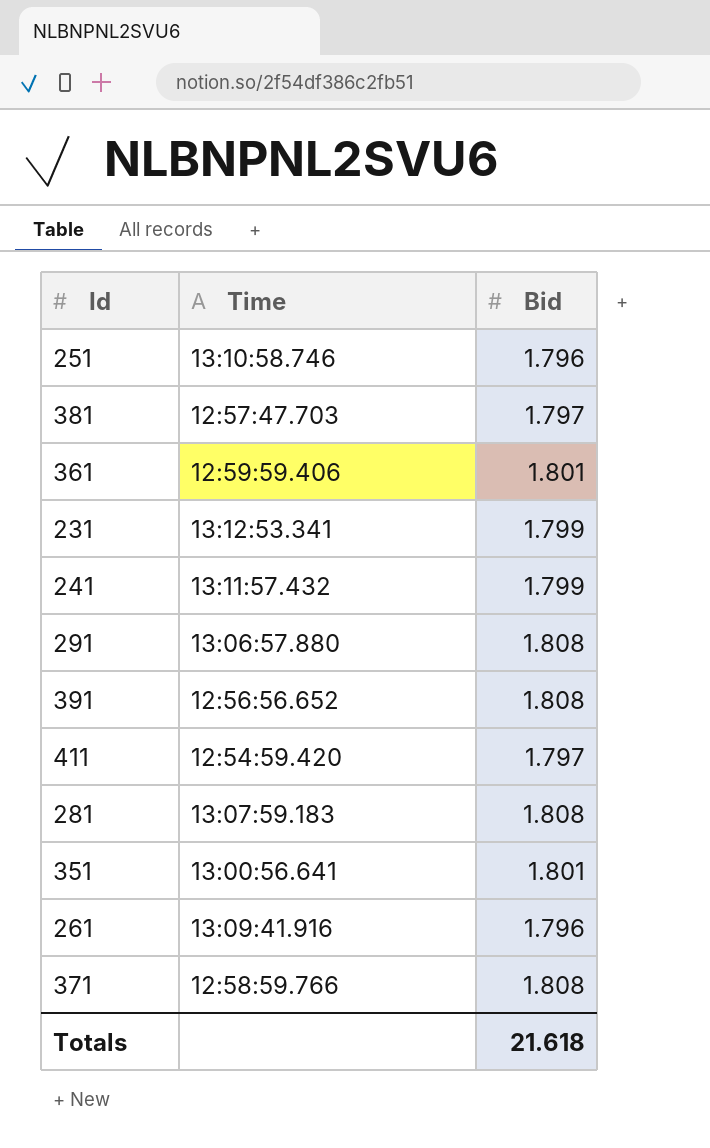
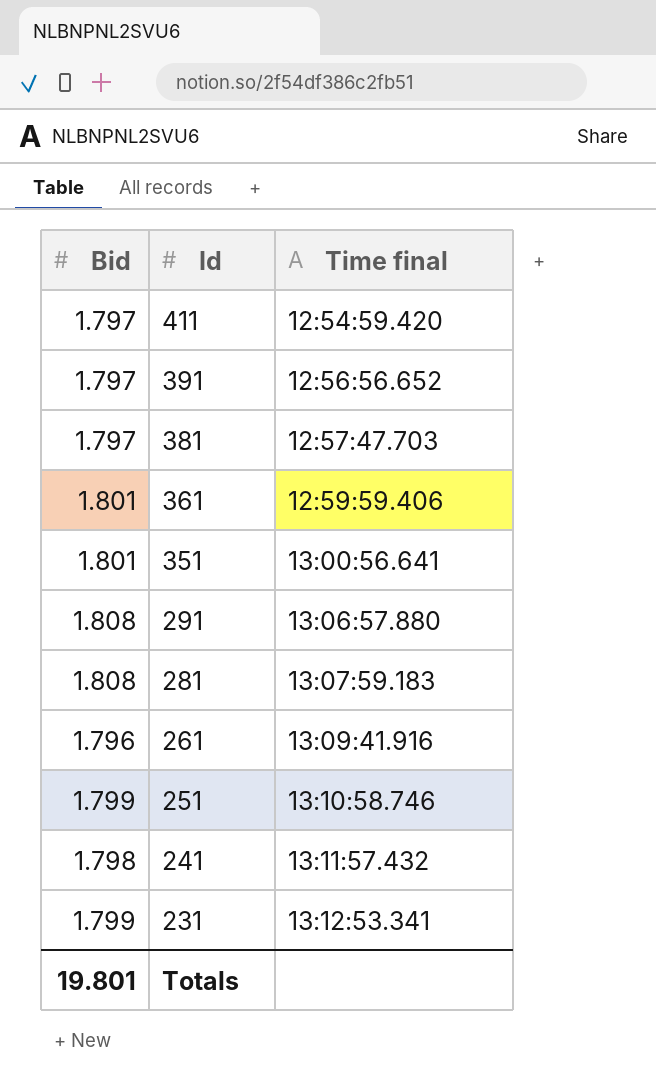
row order: none -> Id descending
column Bid | position: 3 -> 1
column name: Time -> Time final
row 371: 12:58:59.766 | 1.808 -> none
391 | Bid: 1.808 -> 1.797
251 | Bid: 1.796 -> 1.799
241 | Bid: 1.799 -> 1.798
Totals | Bid: 21.618 -> 19.801

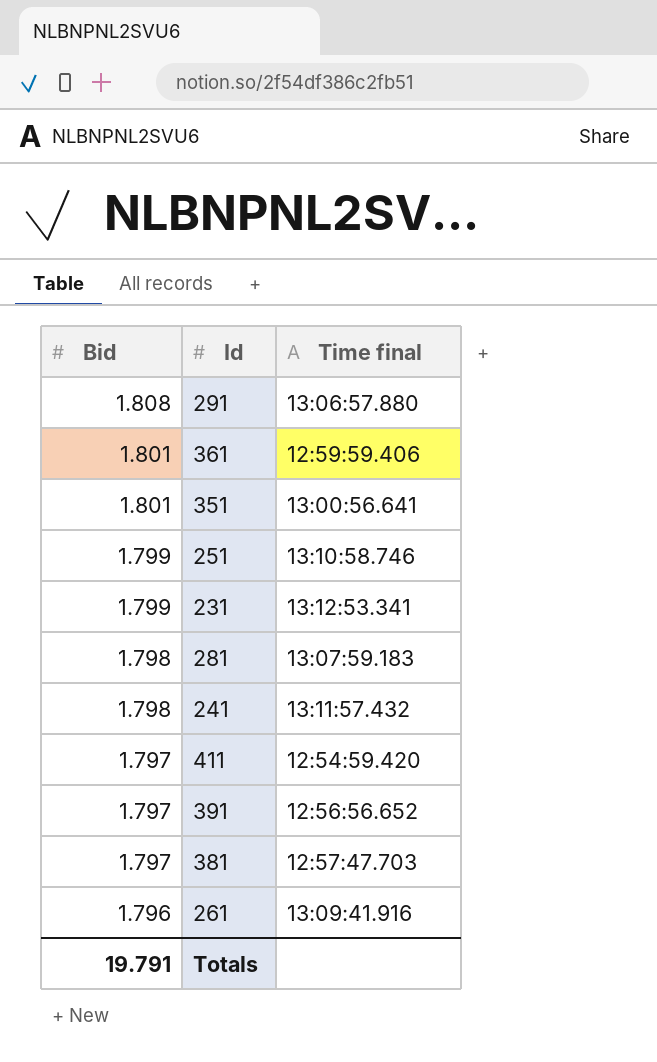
row order: Id descending -> Bid descending
281 | Bid: 1.808 -> 1.798
Totals | Bid: 19.801 -> 19.791

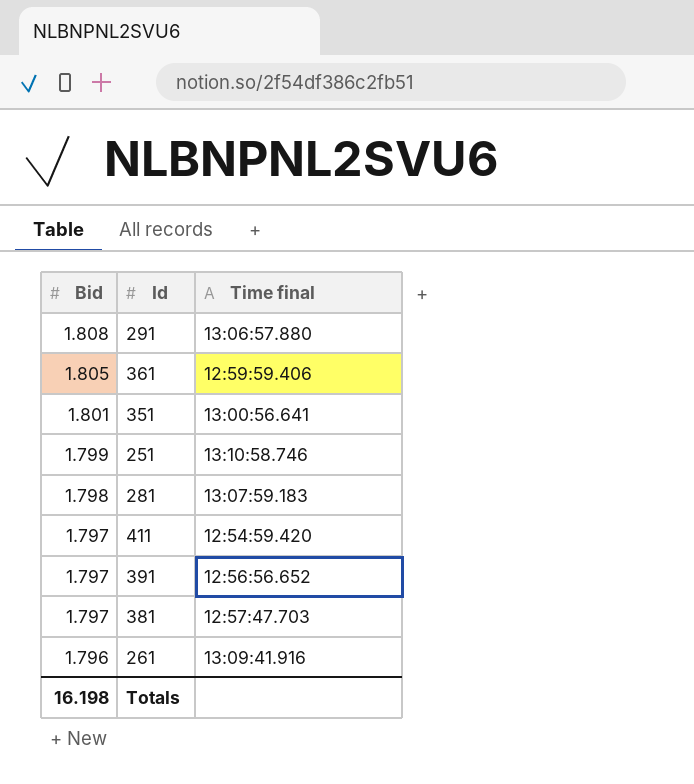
row 231: 1.799 | 13:12:53.341 -> none
row 241: 1.798 | 13:11:57.432 -> none
361 | Bid: 1.801 -> 1.805
Totals | Bid: 19.791 -> 16.198

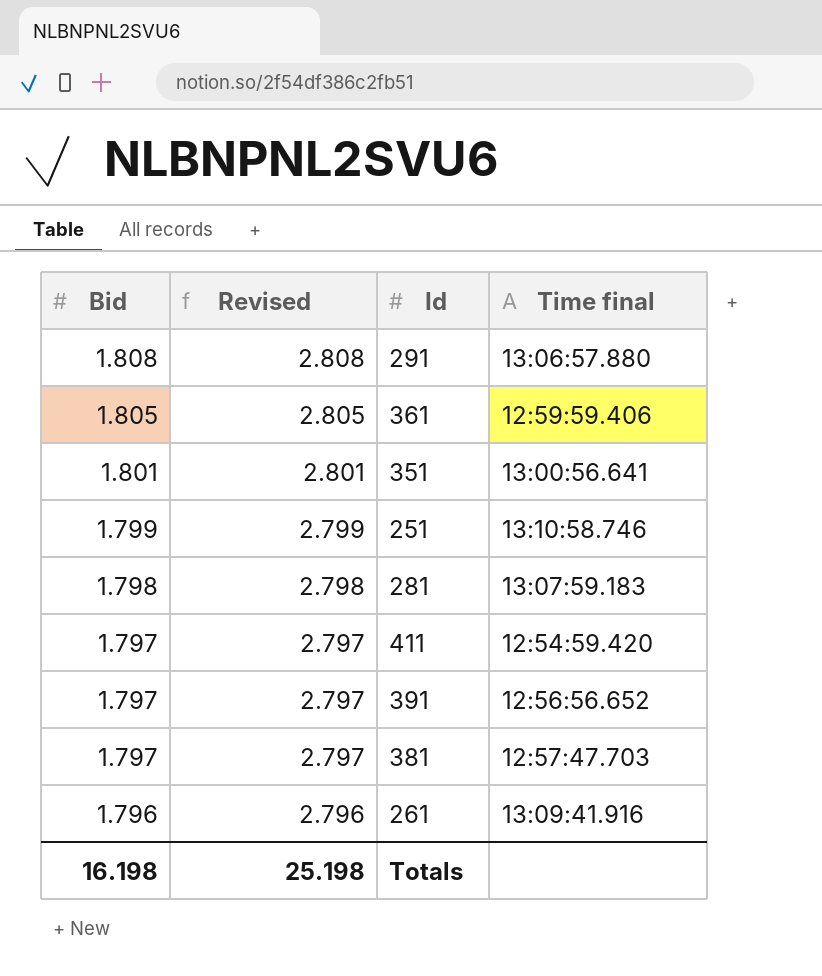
column Revised | formula: none -> [Bid] + 1

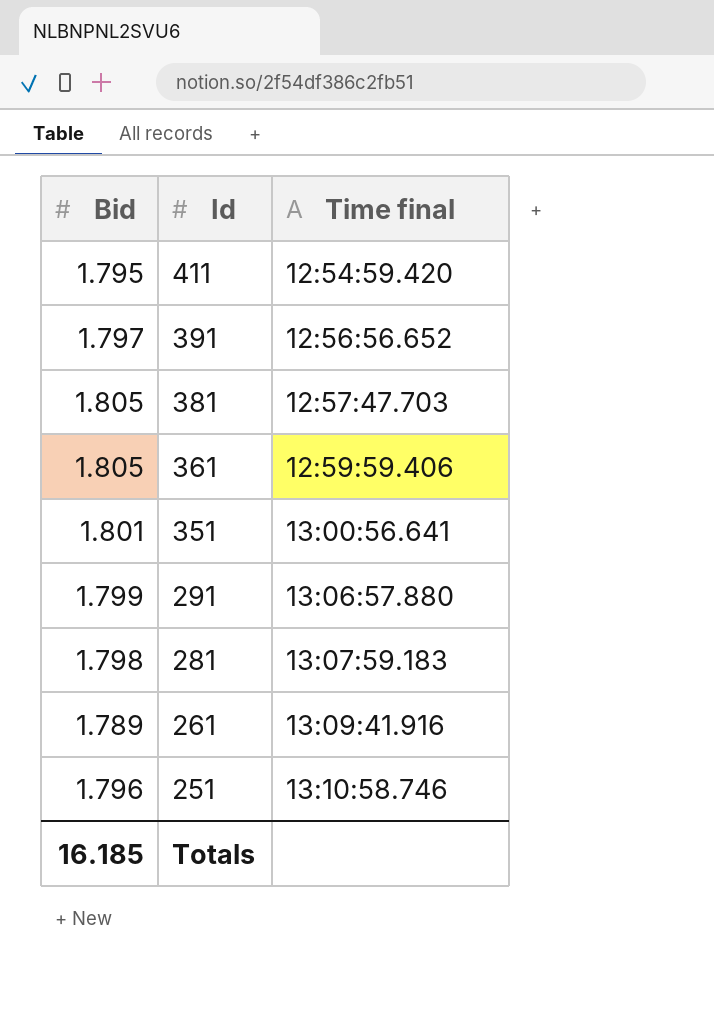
row order: Bid descending -> Id descending
column Revised | formula: [Bid] + 1 -> none
411 | Bid: 1.797 -> 1.795
381 | Bid: 1.797 -> 1.805
291 | Bid: 1.808 -> 1.799
261 | Bid: 1.796 -> 1.789
251 | Bid: 1.799 -> 1.796
Totals | Bid: 16.198 -> 16.185

